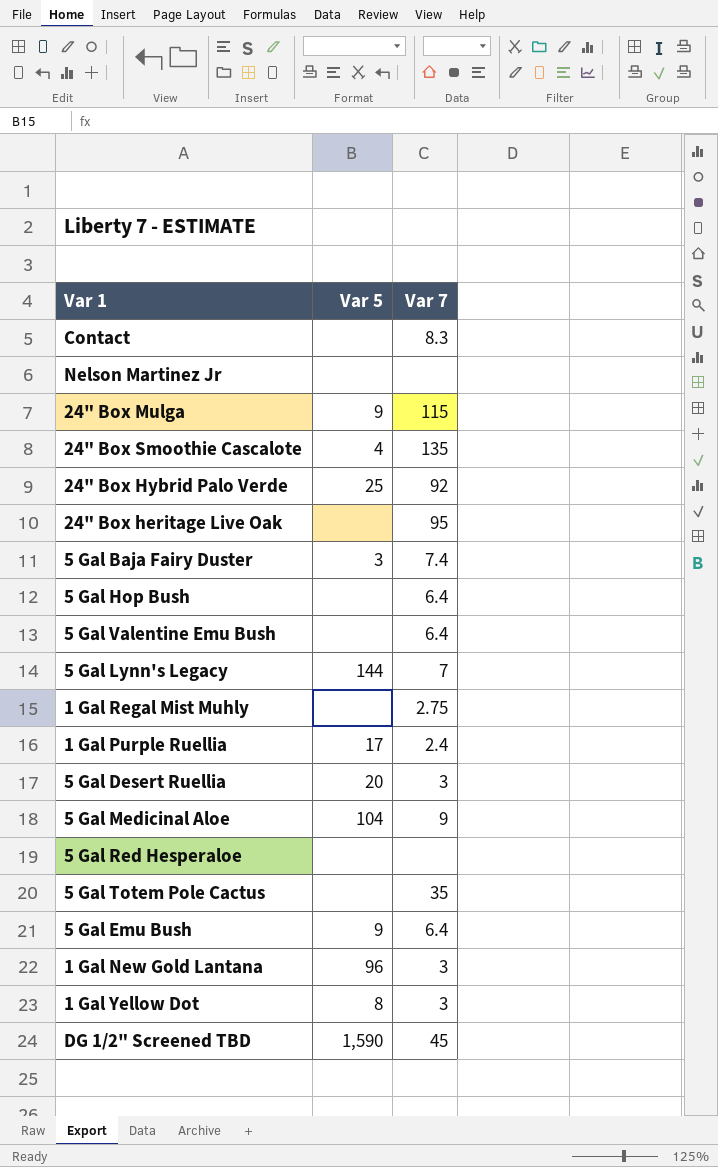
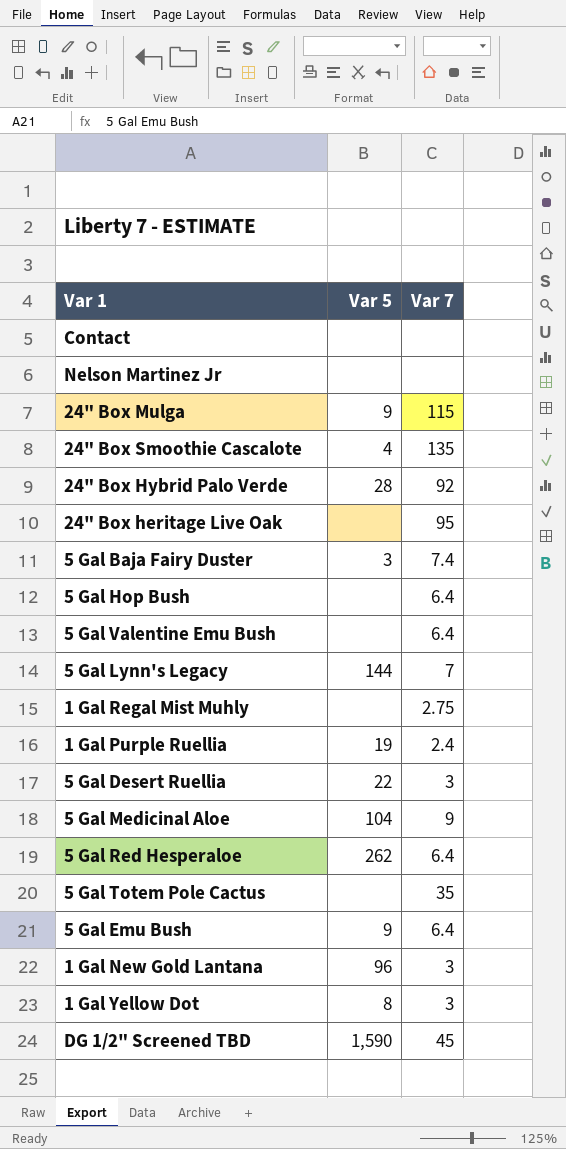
Contact | Var 7: 8.3 -> none
24" Box Hybrid Palo Verde | Var 5: 25 -> 28
1 Gal Purple Ruellia | Var 5: 17 -> 19
5 Gal Desert Ruellia | Var 5: 20 -> 22
5 Gal Red Hesperaloe | Var 5: none -> 262
5 Gal Red Hesperaloe | Var 7: none -> 6.4

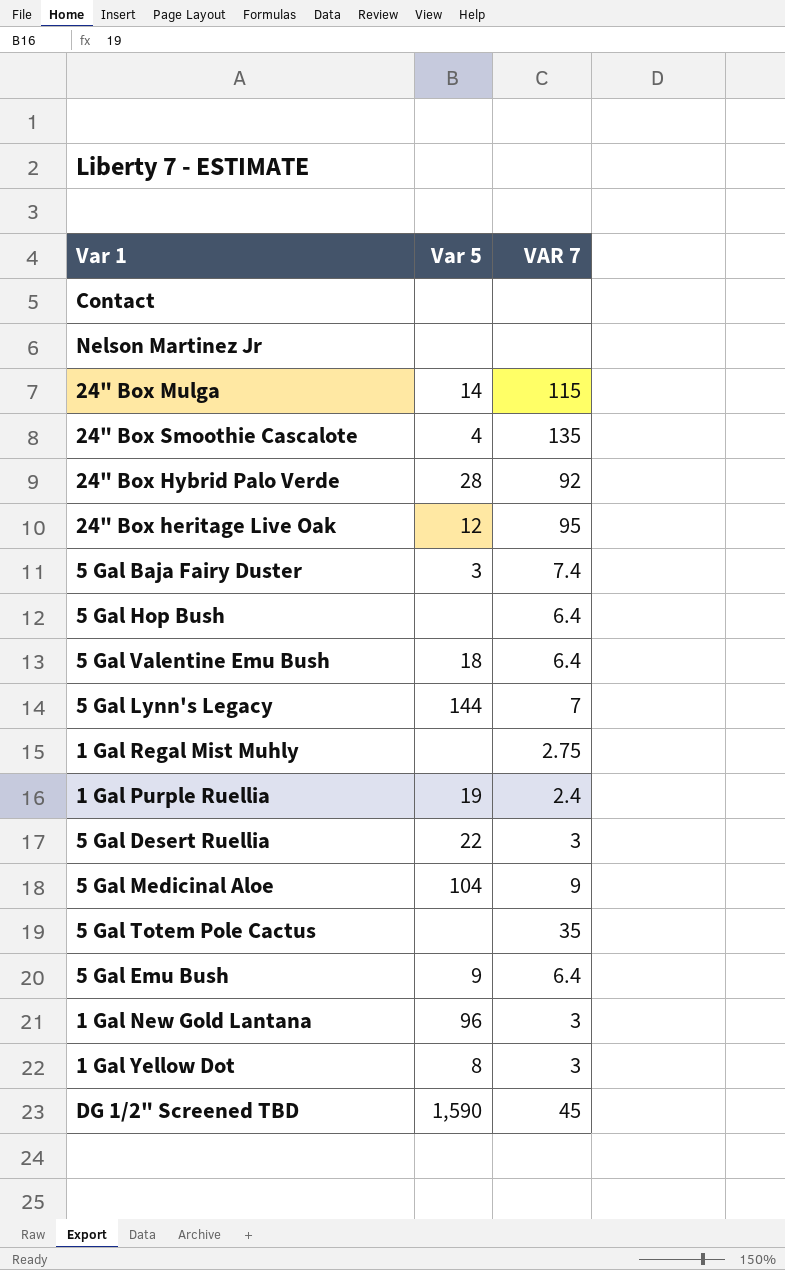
column name: Var 7 -> VAR 7
row 5 Gal Red Hesperaloe: 262 | 6.4 -> none
24" Box Mulga | Var 5: 9 -> 14
24" Box heritage Live Oak | Var 5: none -> 12
5 Gal Valentine Emu Bush | Var 5: none -> 18

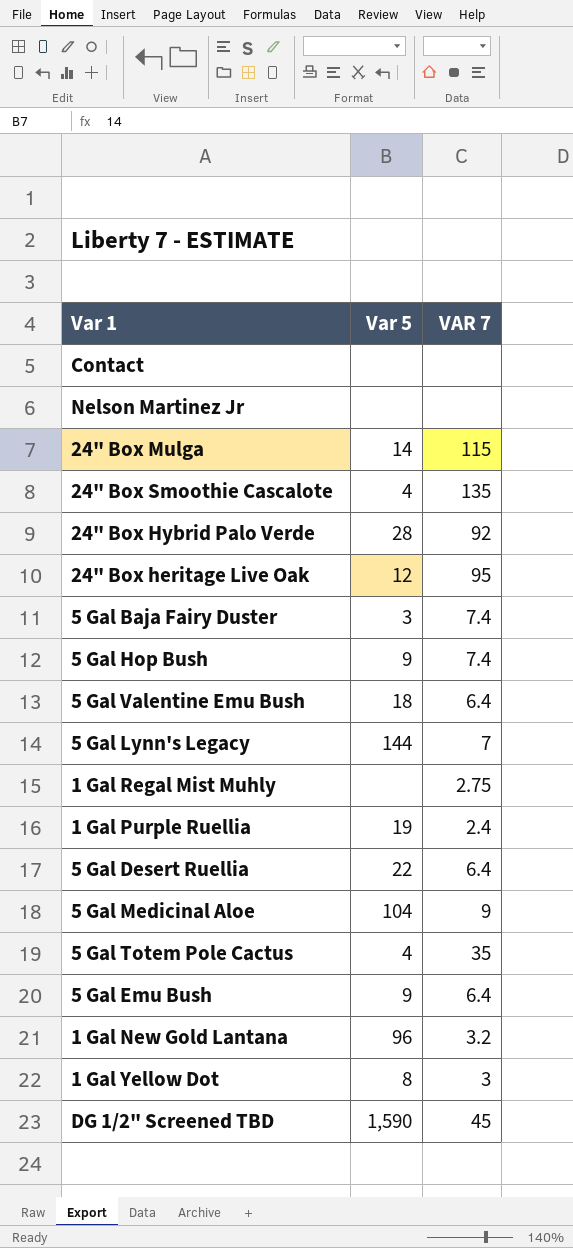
5 Gal Hop Bush | Var 5: none -> 9
5 Gal Hop Bush | VAR 7: 6.4 -> 7.4
5 Gal Desert Ruellia | VAR 7: 3 -> 6.4
5 Gal Totem Pole Cactus | Var 5: none -> 4
1 Gal New Gold Lantana | VAR 7: 3 -> 3.2

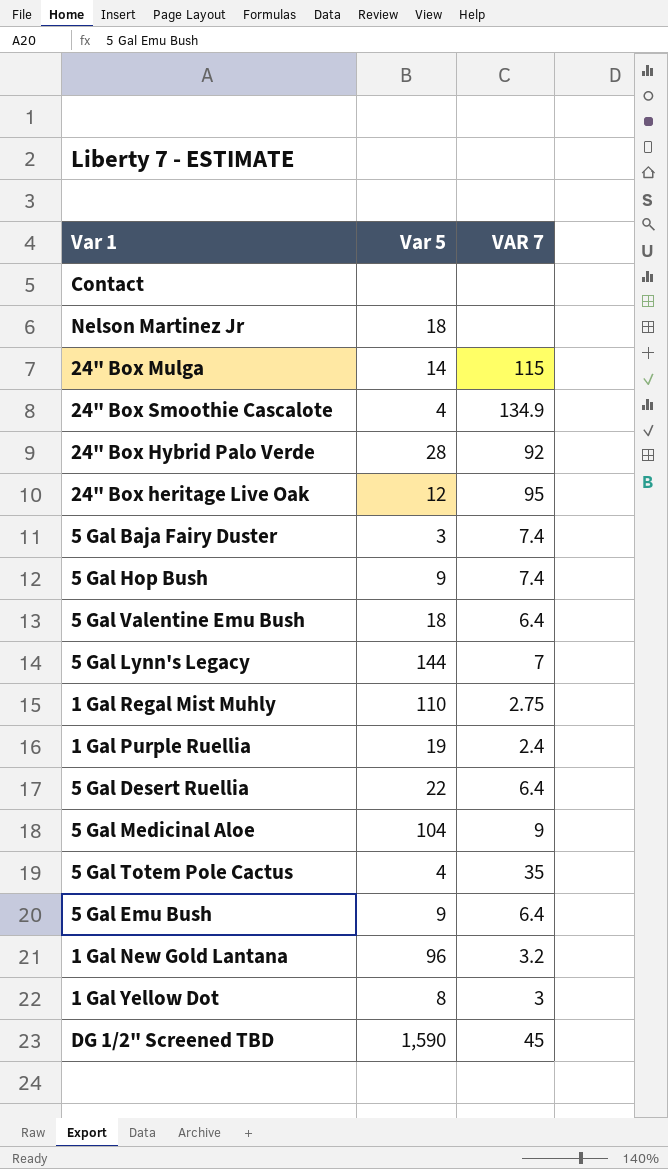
Nelson Martinez Jr | Var 5: none -> 18
24" Box Smoothie Cascalote | VAR 7: 135 -> 134.9
1 Gal Regal Mist Muhly | Var 5: none -> 110

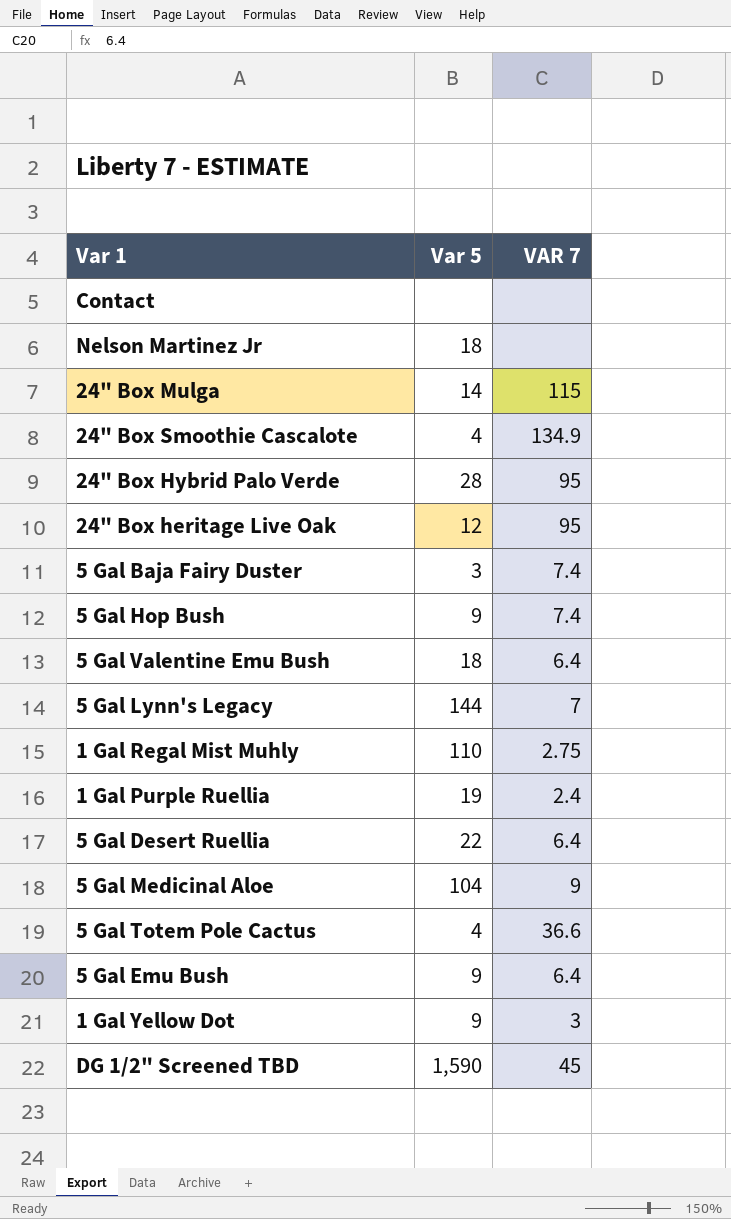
row 1 Gal New Gold Lantana: 96 | 3.2 -> none
24" Box Hybrid Palo Verde | VAR 7: 92 -> 95
5 Gal Totem Pole Cactus | VAR 7: 35 -> 36.6
1 Gal Yellow Dot | Var 5: 8 -> 9

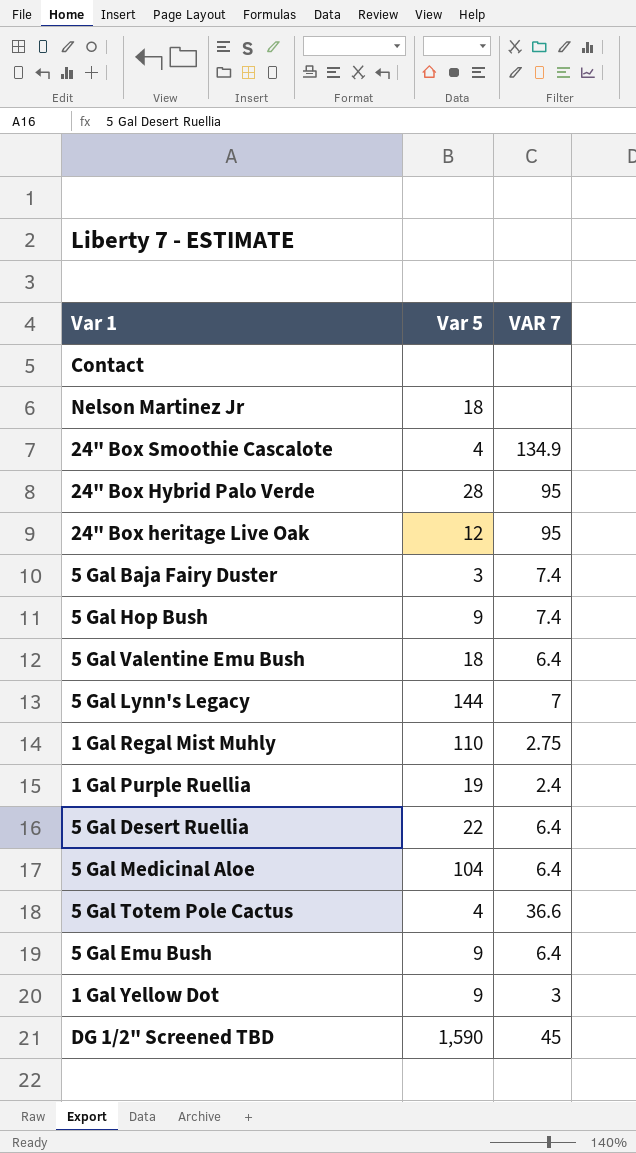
row 24" Box Mulga: 14 | 115 -> none
5 Gal Medicinal Aloe | VAR 7: 9 -> 6.4

